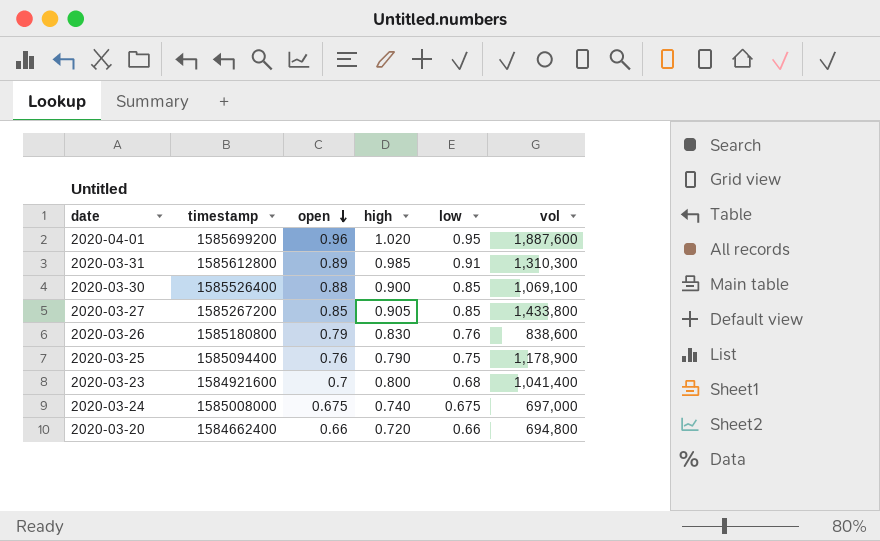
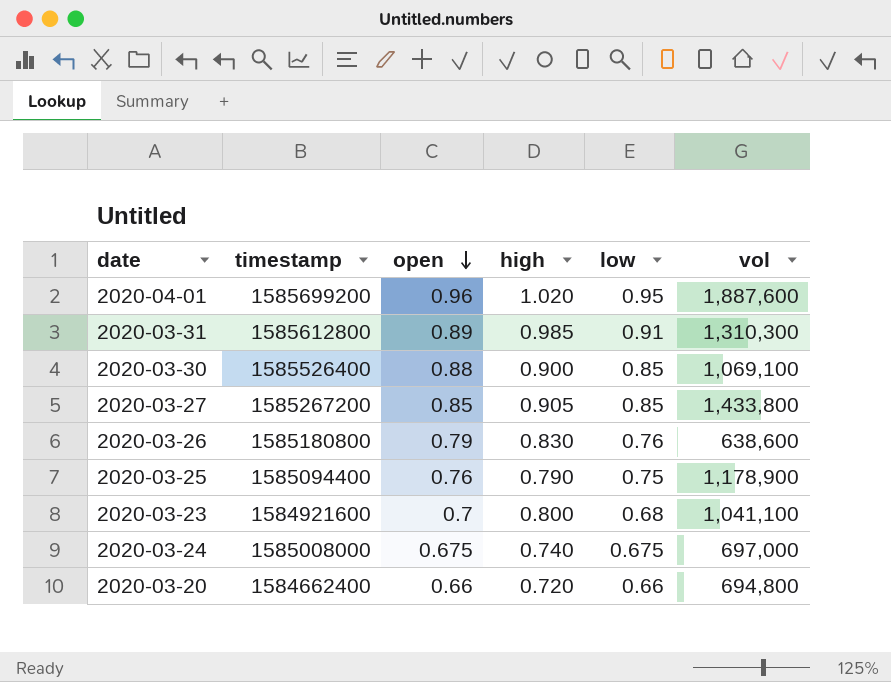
2020-03-26 | vol: 838,600 -> 638,600
2020-03-23 | vol: 1,041,400 -> 1,041,100

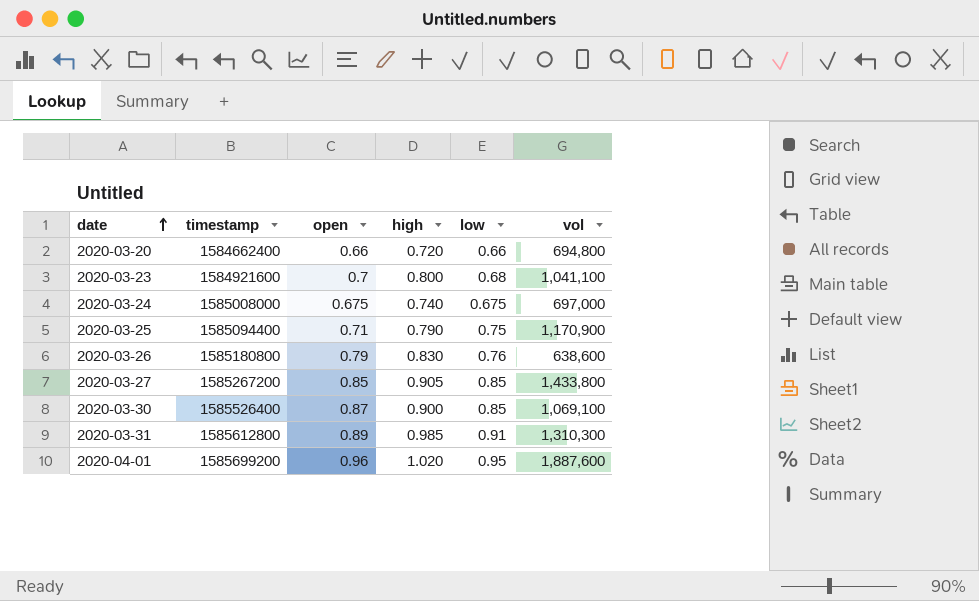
row order: open descending -> date ascending
2020-03-25 | open: 0.76 -> 0.71
2020-03-25 | vol: 1,178,900 -> 1,170,900
2020-03-30 | open: 0.88 -> 0.87

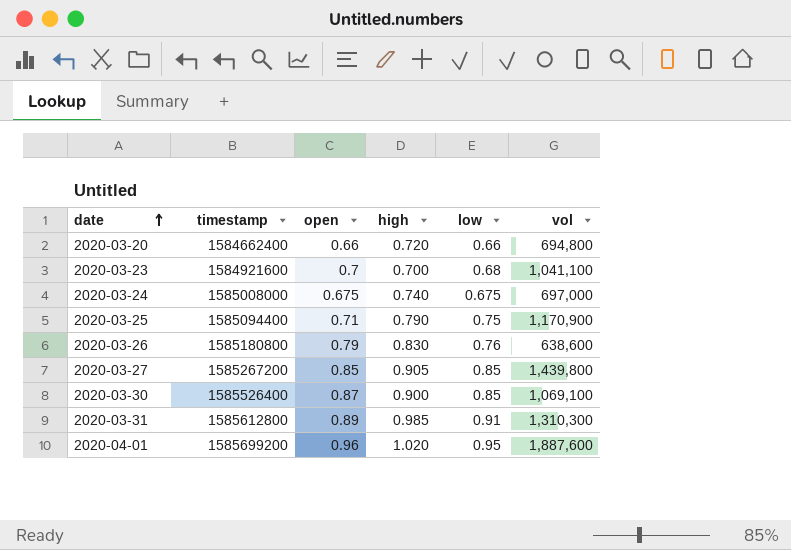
2020-03-23 | high: 0.800 -> 0.700
2020-03-27 | vol: 1,433,800 -> 1,439,800

